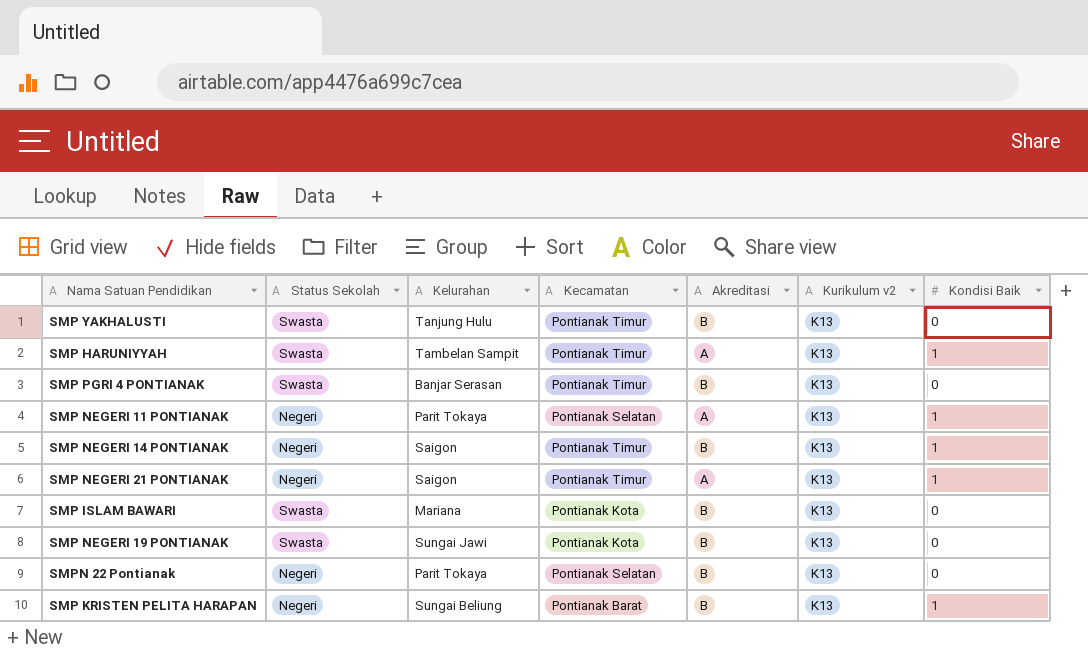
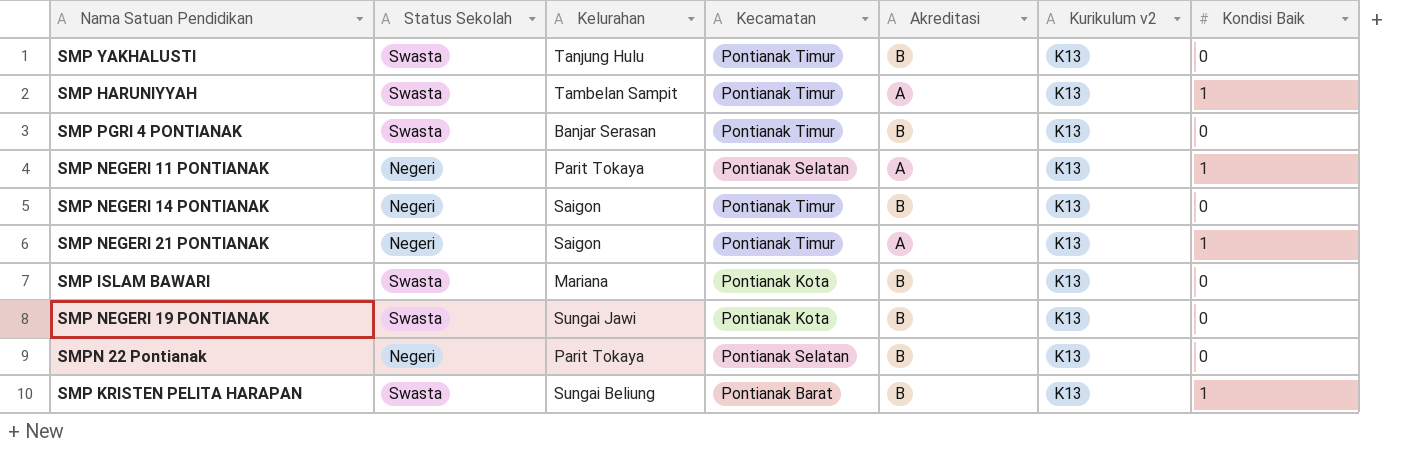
SMP NEGERI 14 PONTIANAK | Kondisi Baik: 1 -> 0
SMP KRISTEN PELITA HARAPAN | Status Sekolah: Negeri -> Swasta

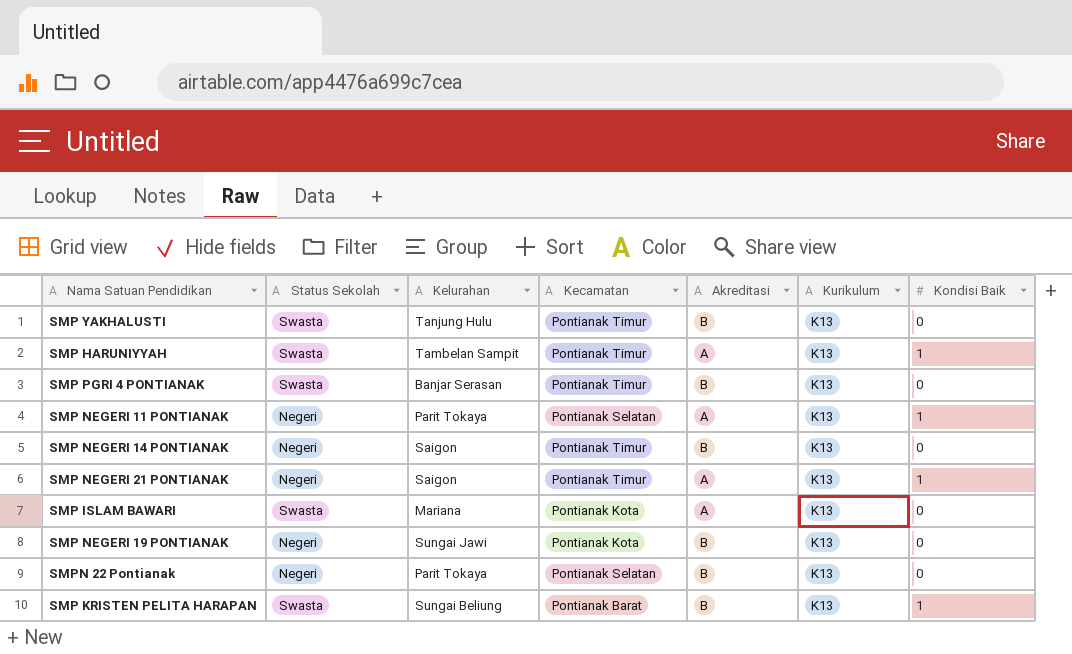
column name: Kurikulum v2 -> Kurikulum
SMP ISLAM BAWARI | Akreditasi: B -> A
SMP NEGERI 19 PONTIANAK | Status Sekolah: Swasta -> Negeri

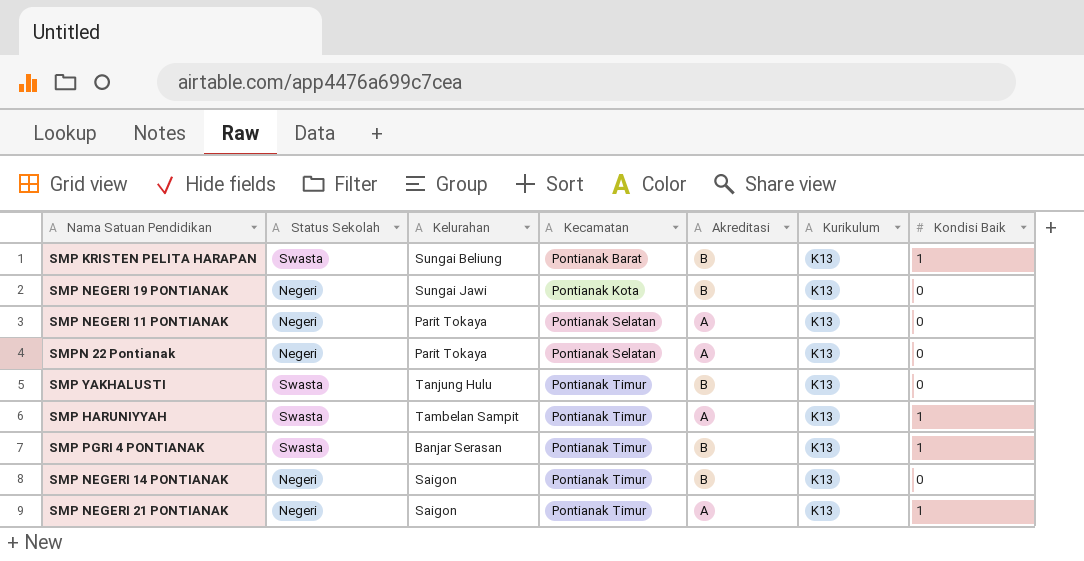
row order: none -> Kecamatan ascending
row SMP ISLAM BAWARI: Swasta | Mariana | Pontianak Kota | A | K13 | 0 -> none
SMP NEGERI 11 PONTIANAK | Kondisi Baik: 1 -> 0
SMPN 22 Pontianak | Akreditasi: B -> A
SMP PGRI 4 PONTIANAK | Kondisi Baik: 0 -> 1

